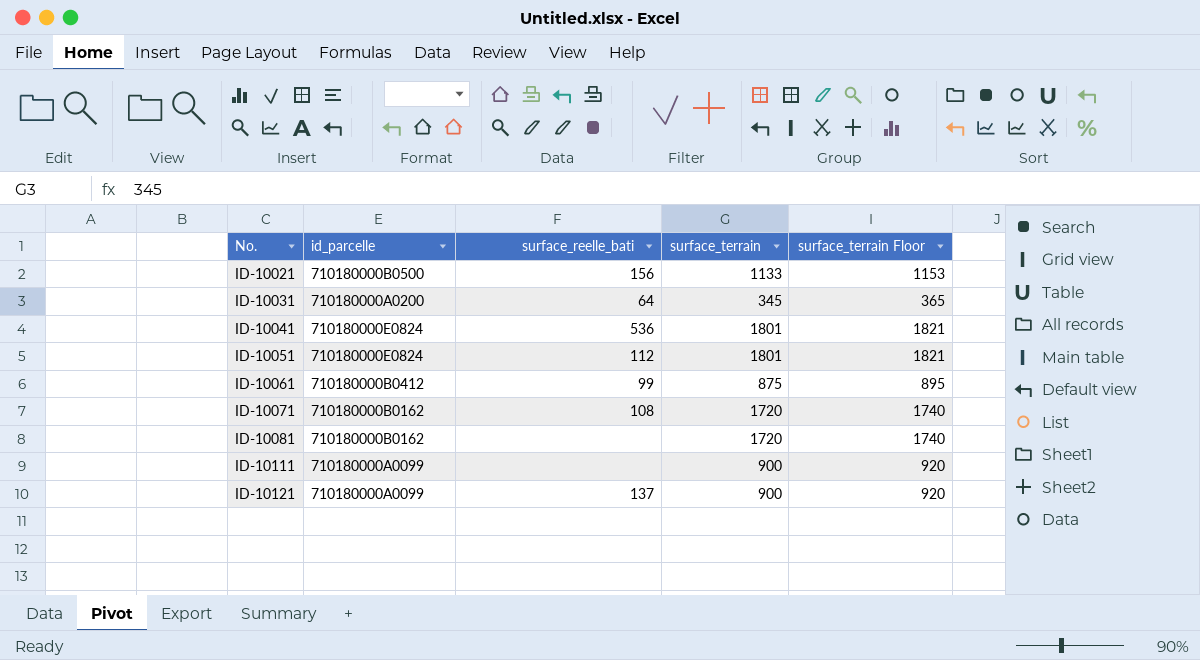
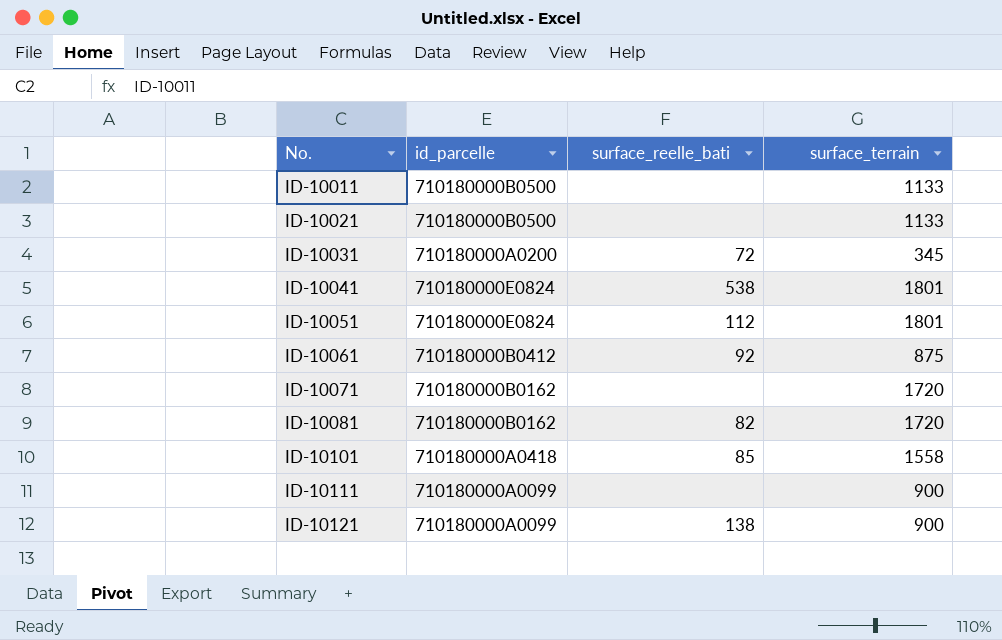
column surface_terrain Floor | formula: [surface_terrain] + 20 -> none
row ID-10011: none -> 710180000B0500 | none | 1133
ID-10021 | surface_reelle_bati: 156 -> none
ID-10031 | surface_reelle_bati: 64 -> 72
ID-10041 | surface_reelle_bati: 536 -> 538
ID-10061 | surface_reelle_bati: 99 -> 92
ID-10071 | surface_reelle_bati: 108 -> none
ID-10081 | surface_reelle_bati: none -> 82
row ID-10101: none -> 710180000A0418 | 85 | 1558
ID-10121 | surface_reelle_bati: 137 -> 138

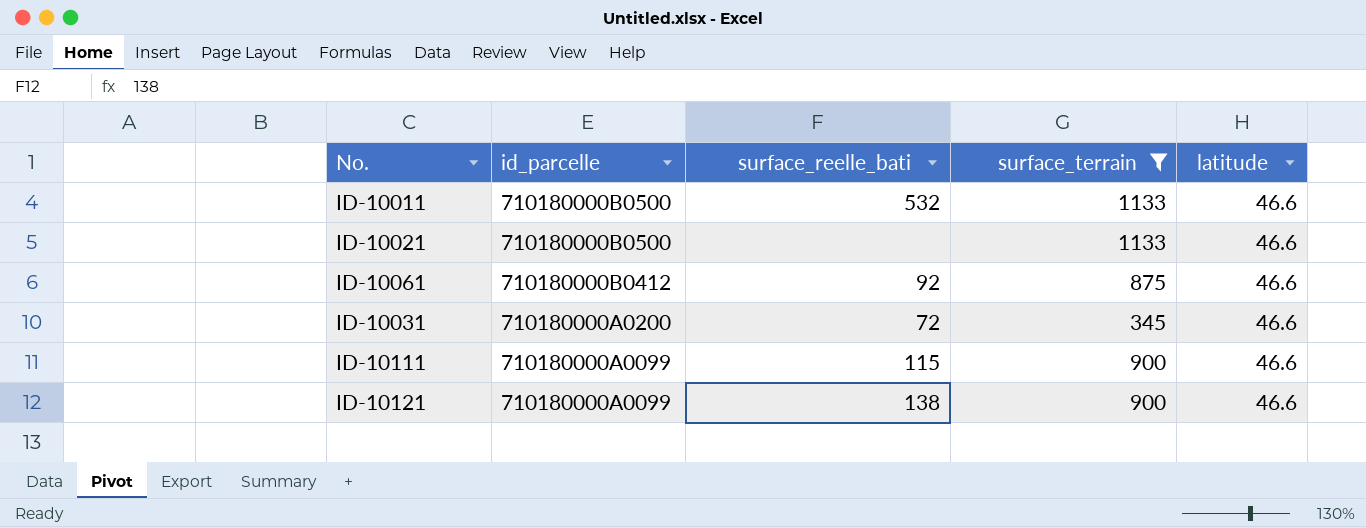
filter: none -> surface_terrain <= 1133
row order: No. ascending -> id_parcelle descending
column latitude | position: none -> 5
ID-10011 | surface_reelle_bati: none -> 532
ID-10111 | surface_reelle_bati: none -> 115

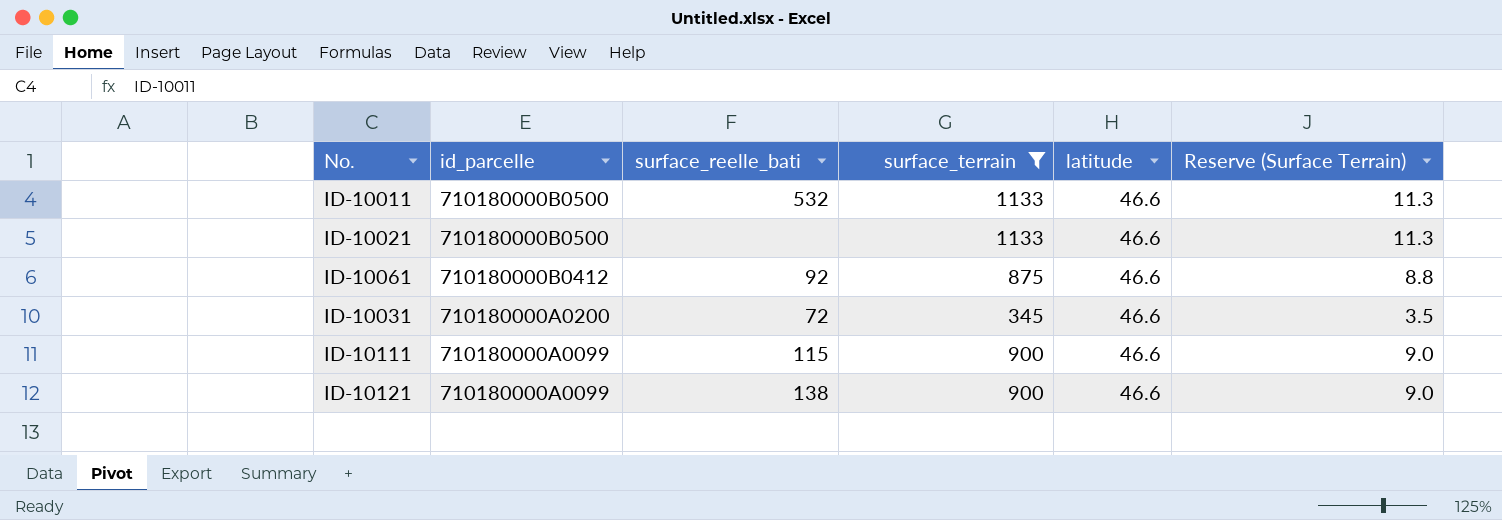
column Reserve (Surface Terrain) | formula: none -> [surface_terrain] * 0.01

